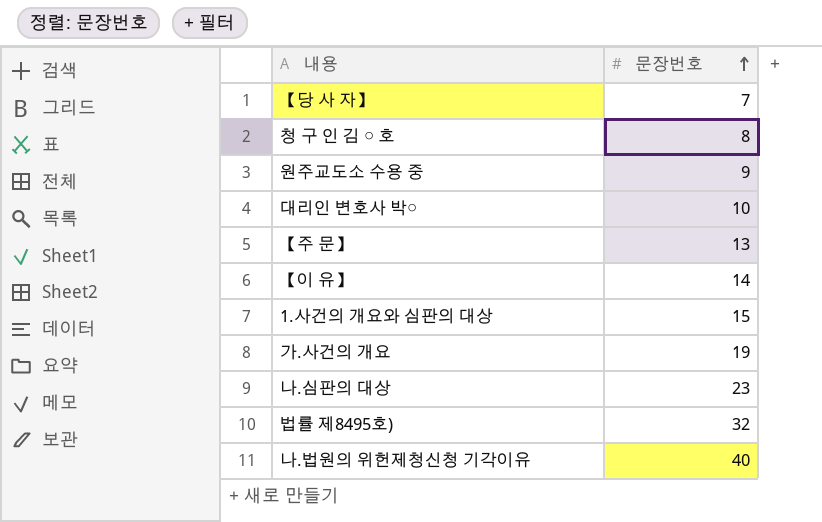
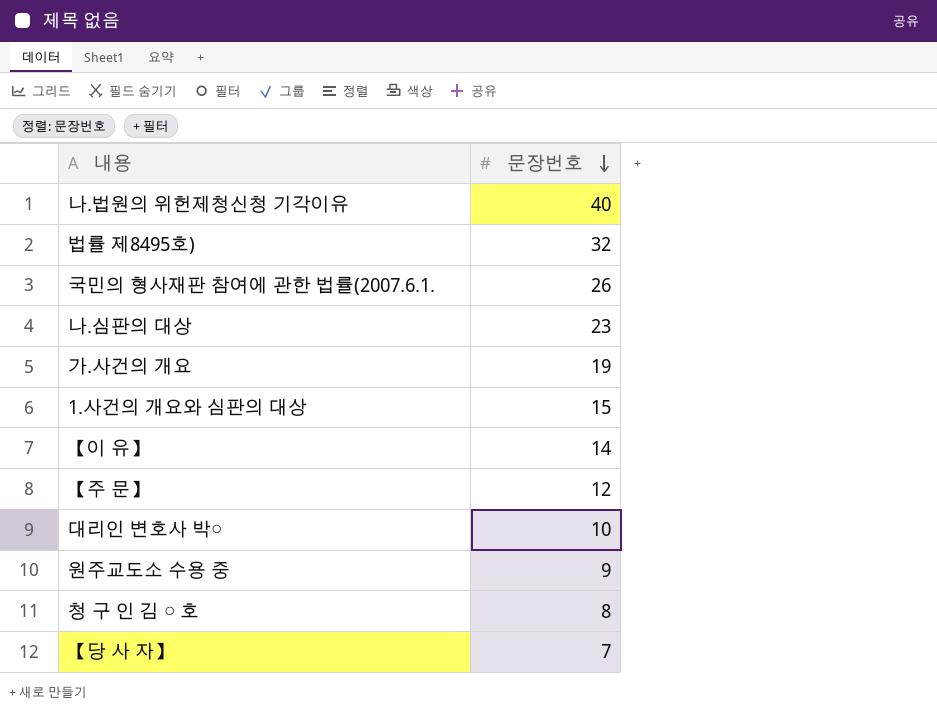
row order: 문장번호 ascending -> 문장번호 descending
row 국민의 형사재판 참여에 관한 법률(2007.6.1.: none -> 26
【주 문】 | 문장번호: 13 -> 12

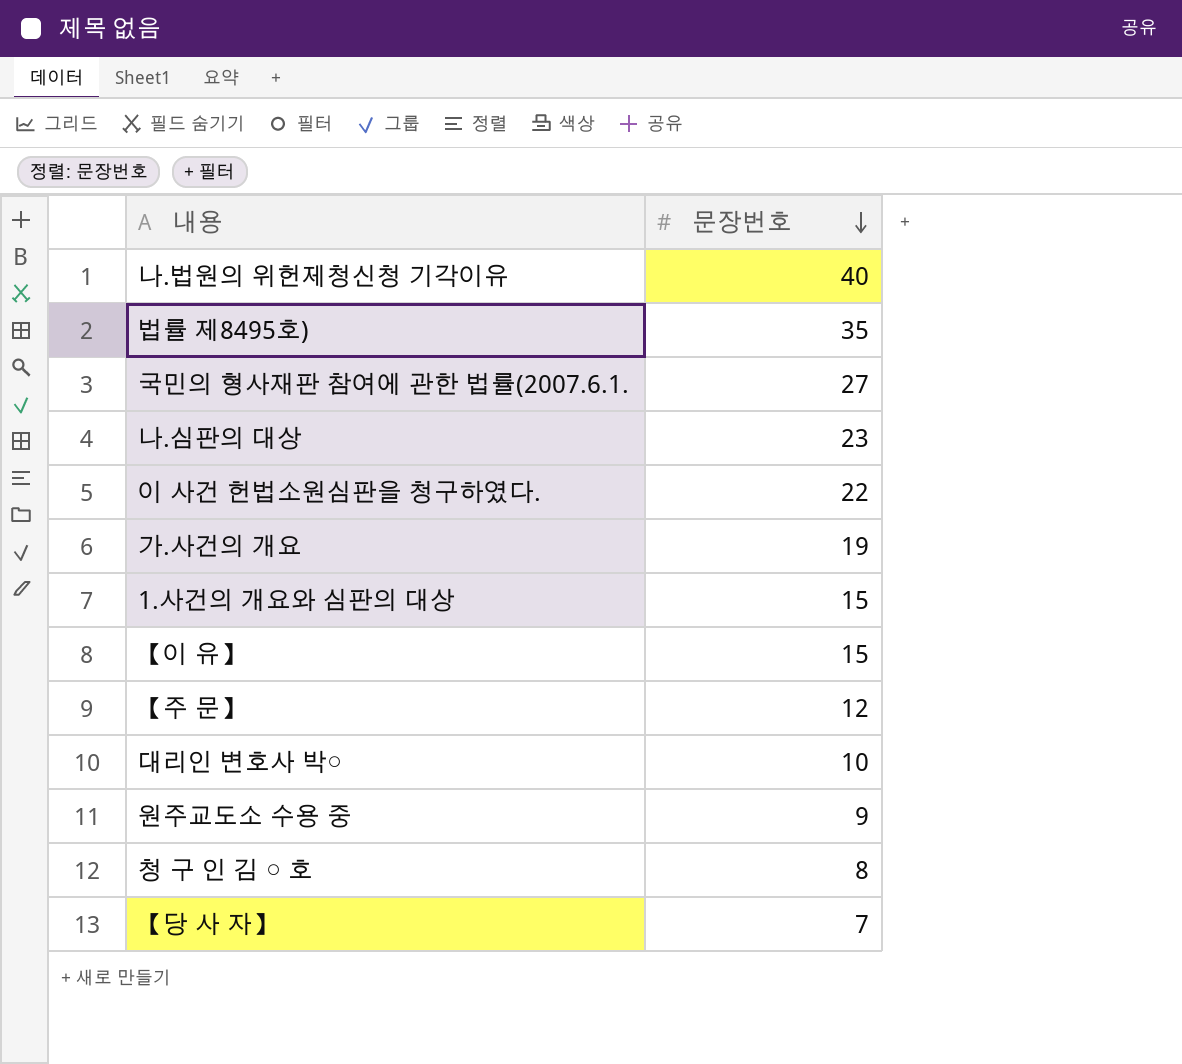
법률 제8495호) | 문장번호: 32 -> 35
국민의 형사재판 참여에 관한 법률(2007.6.1. | 문장번호: 26 -> 27
row 이 사건 헌법소원심판을 청구하였다.: none -> 22
【이 유】 | 문장번호: 14 -> 15

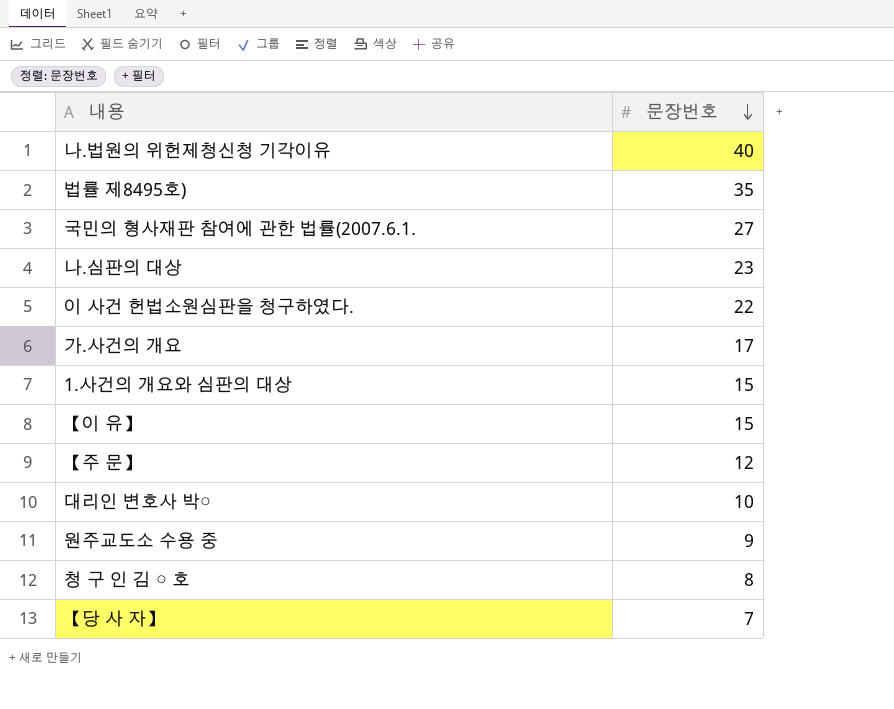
가.사건의 개요 | 문장번호: 19 -> 17

